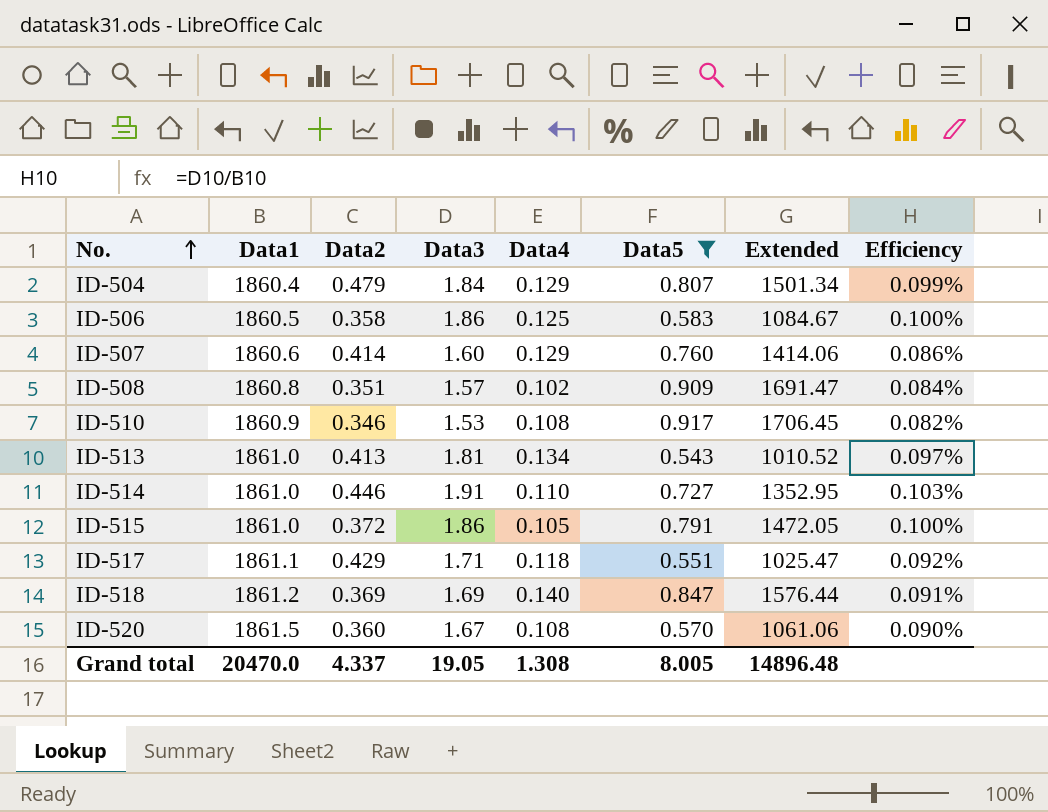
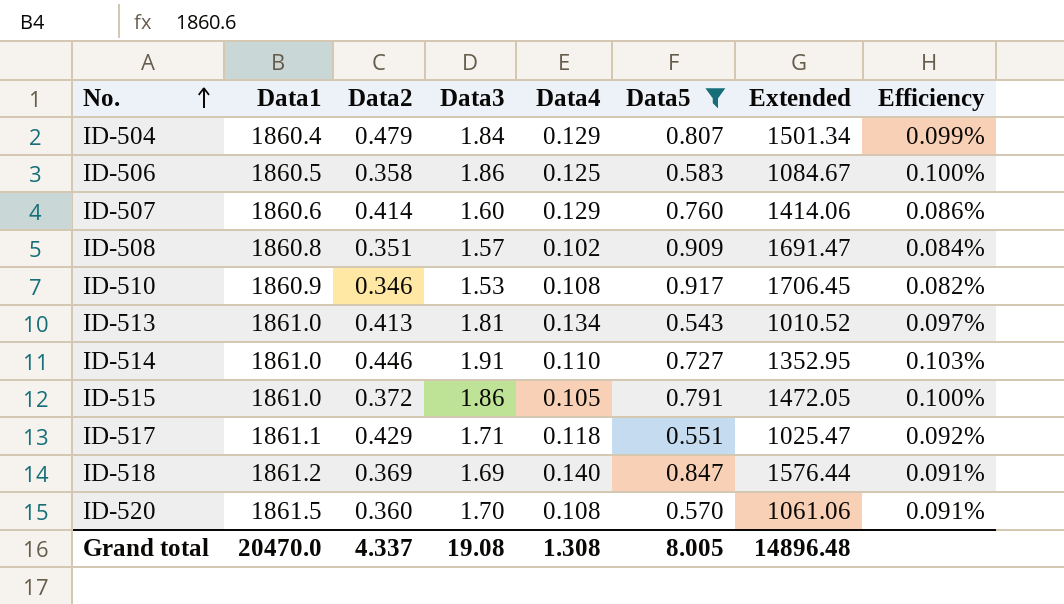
ID-520 | Data3: 1.67 -> 1.70
ID-520 | Efficiency: 0.090% -> 0.091%
Grand total | Data3: 19.05 -> 19.08

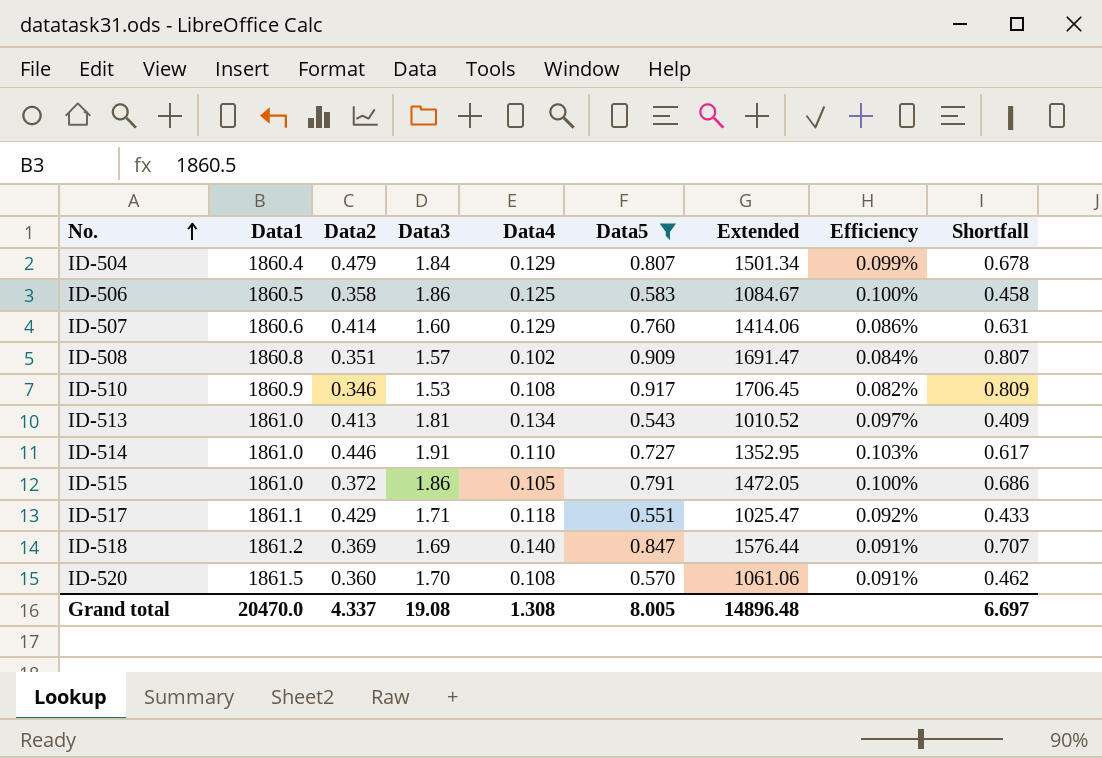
column Shortfall | formula: none -> [Data5] - [Data4]

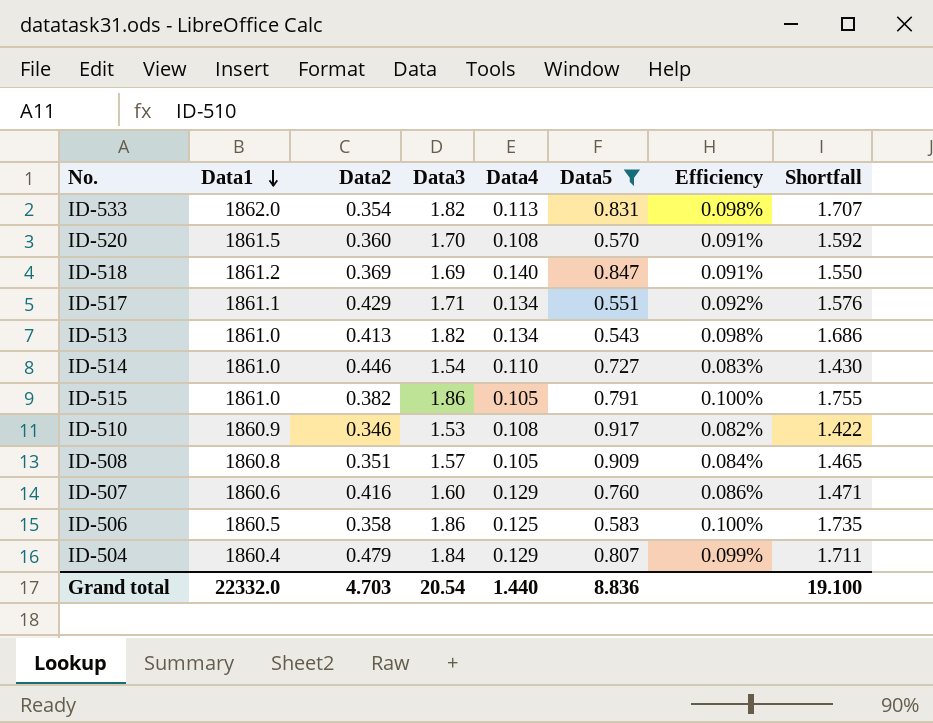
row order: No. ascending -> Data1 descending
column Extended | formula: [Data1] * [Data5] -> none
column Shortfall | formula: [Data5] - [Data4] -> [Data3] - [Data4]
row ID-533: none -> 1862.0 | 0.354 | 1.82 | 0.113 | 0.831 | 0.098% | 1.707
ID-517 | Data4: 0.118 -> 0.134
ID-513 | Data3: 1.81 -> 1.82
ID-513 | Efficiency: 0.097% -> 0.098%
ID-514 | Data3: 1.91 -> 1.54
ID-514 | Efficiency: 0.103% -> 0.083%
ID-515 | Data2: 0.372 -> 0.382
ID-508 | Data4: 0.102 -> 0.105
ID-507 | Data2: 0.414 -> 0.416
Grand total | Data1: 20470.0 -> 22332.0
Grand total | Data2: 4.337 -> 4.703
Grand total | Data3: 19.08 -> 20.54
Grand total | Data4: 1.308 -> 1.440
Grand total | Data5: 8.005 -> 8.836
Grand total | Shortfall: 6.697 -> 19.100

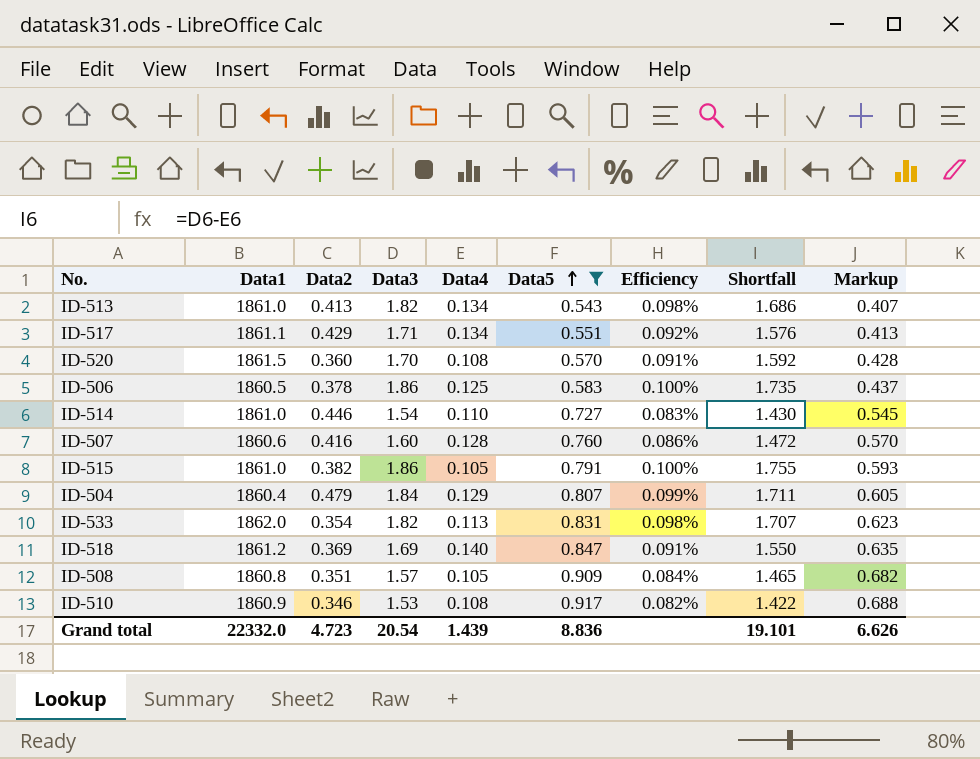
row order: Data1 descending -> Data5 ascending
column Markup | formula: none -> [Data5] * 0.75
ID-506 | Data2: 0.358 -> 0.378
ID-507 | Data4: 0.129 -> 0.128
ID-507 | Shortfall: 1.471 -> 1.472
Grand total | Data2: 4.703 -> 4.723
Grand total | Data4: 1.440 -> 1.439
Grand total | Shortfall: 19.100 -> 19.101

